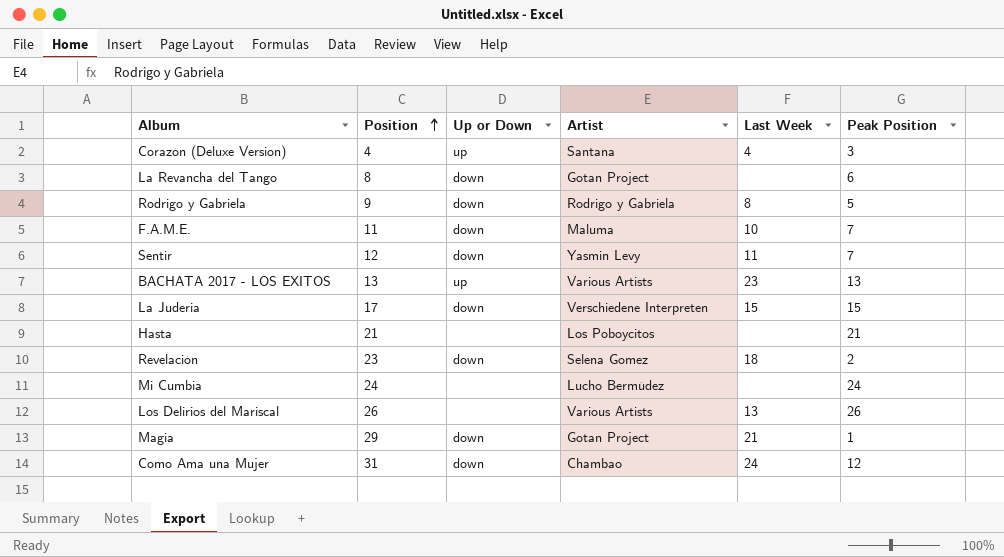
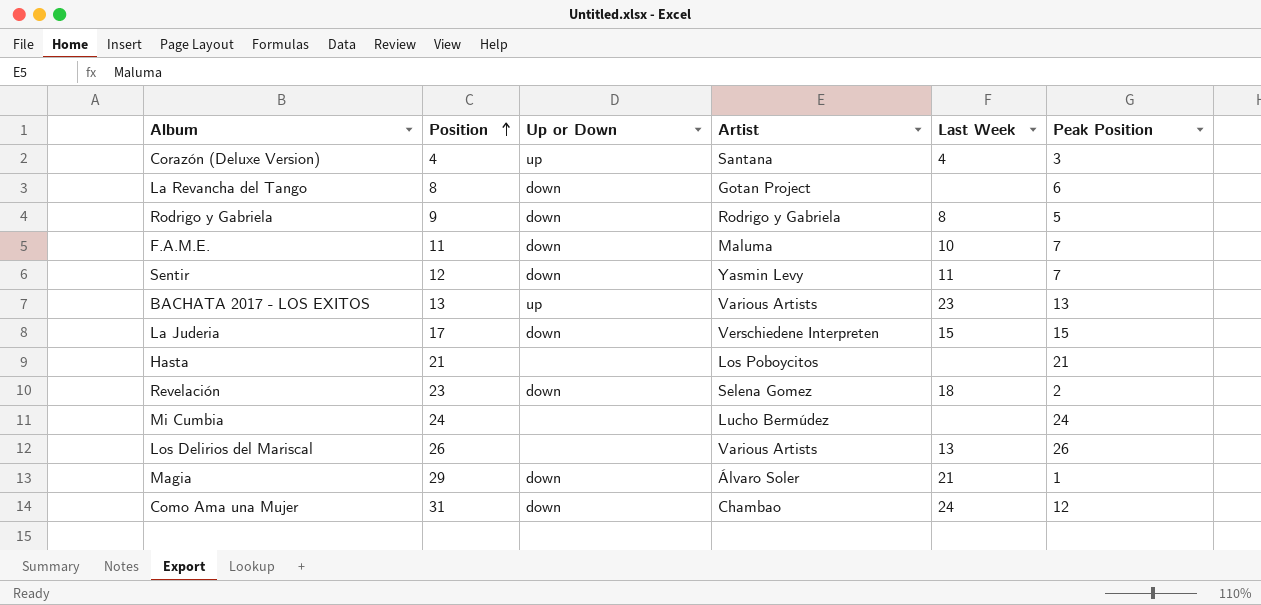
Magia | Artist: Gotan Project -> Álvaro Soler

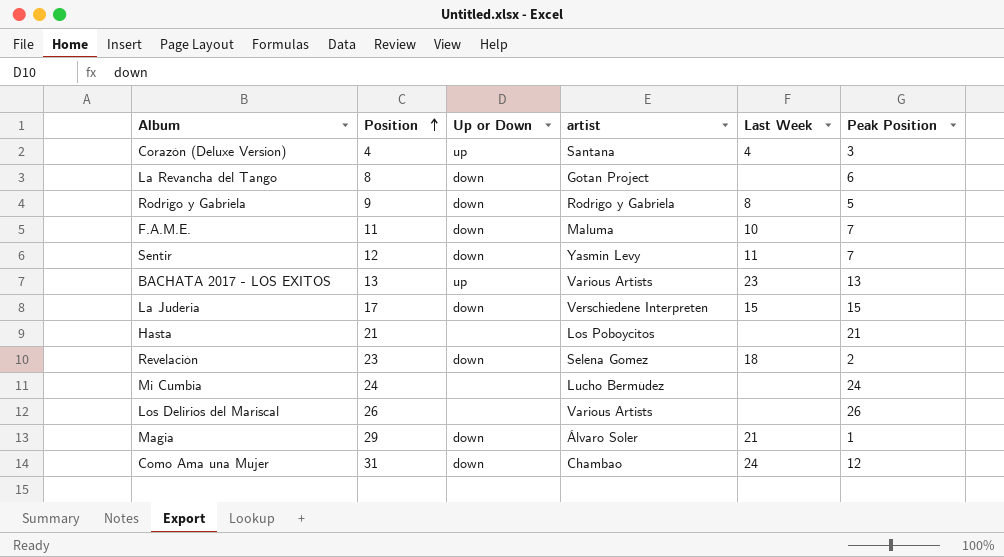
column name: Artist -> artist
Los Delirios del Mariscal | Last Week: 13 -> none

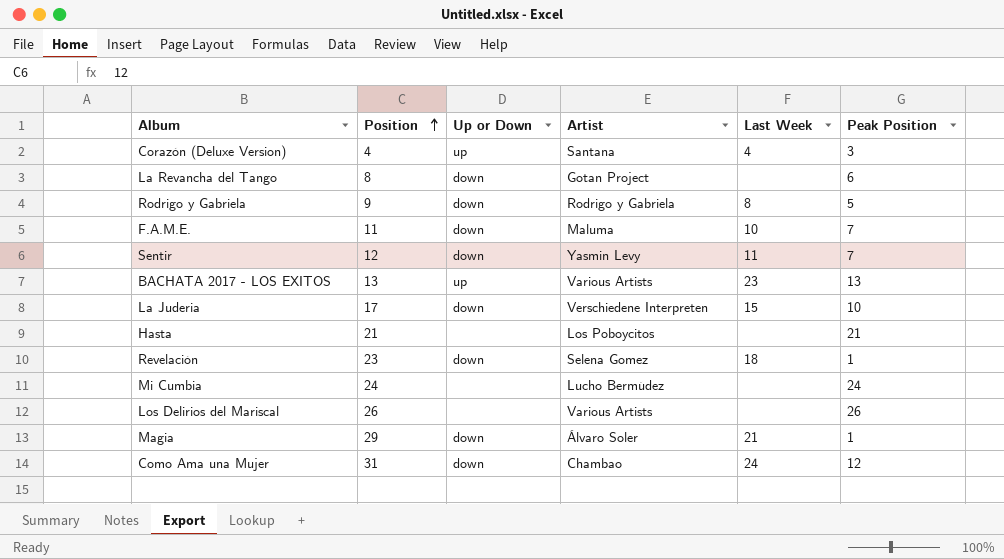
column name: artist -> Artist
La Juderia | Peak Position: 15 -> 10
Revelación | Peak Position: 2 -> 1

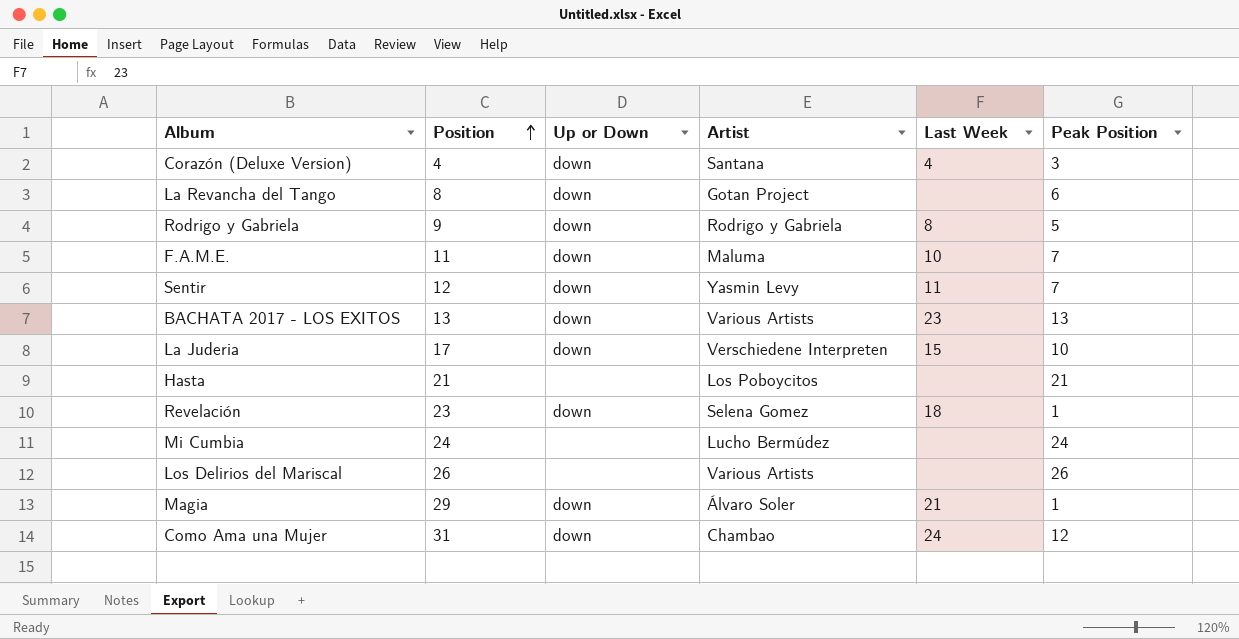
Corazón (Deluxe Version) | Up or Down: up -> down
BACHATA 2017 - LOS EXITOS | Up or Down: up -> down

